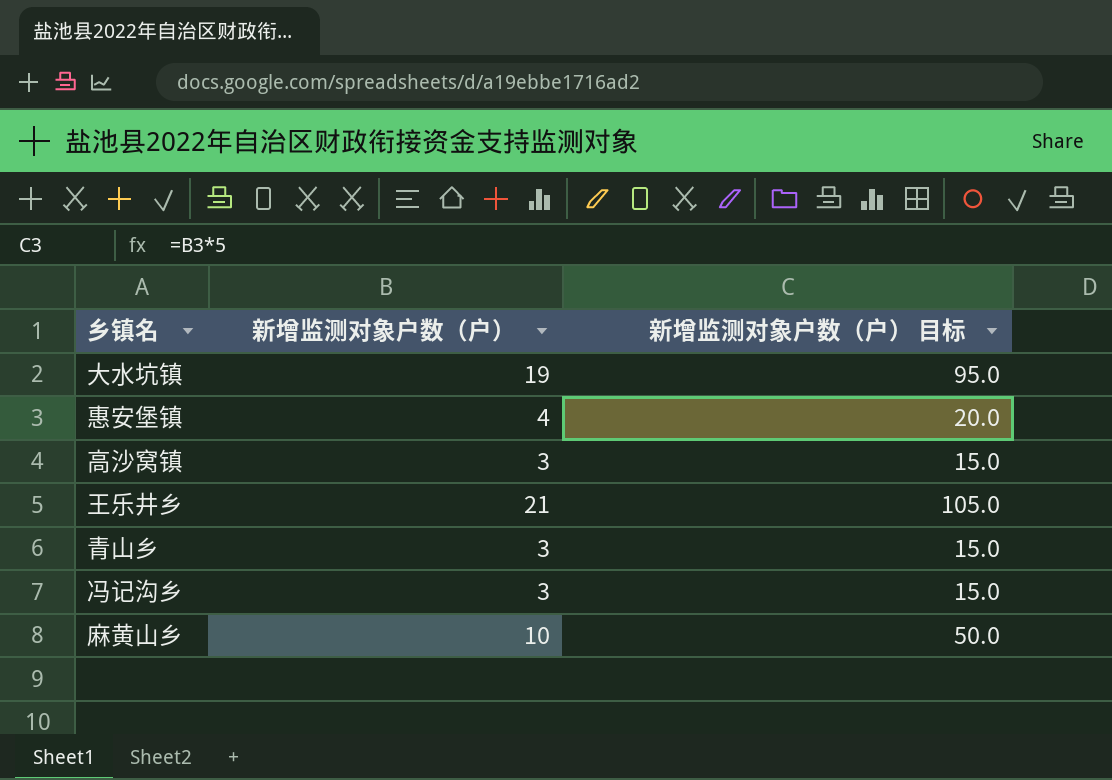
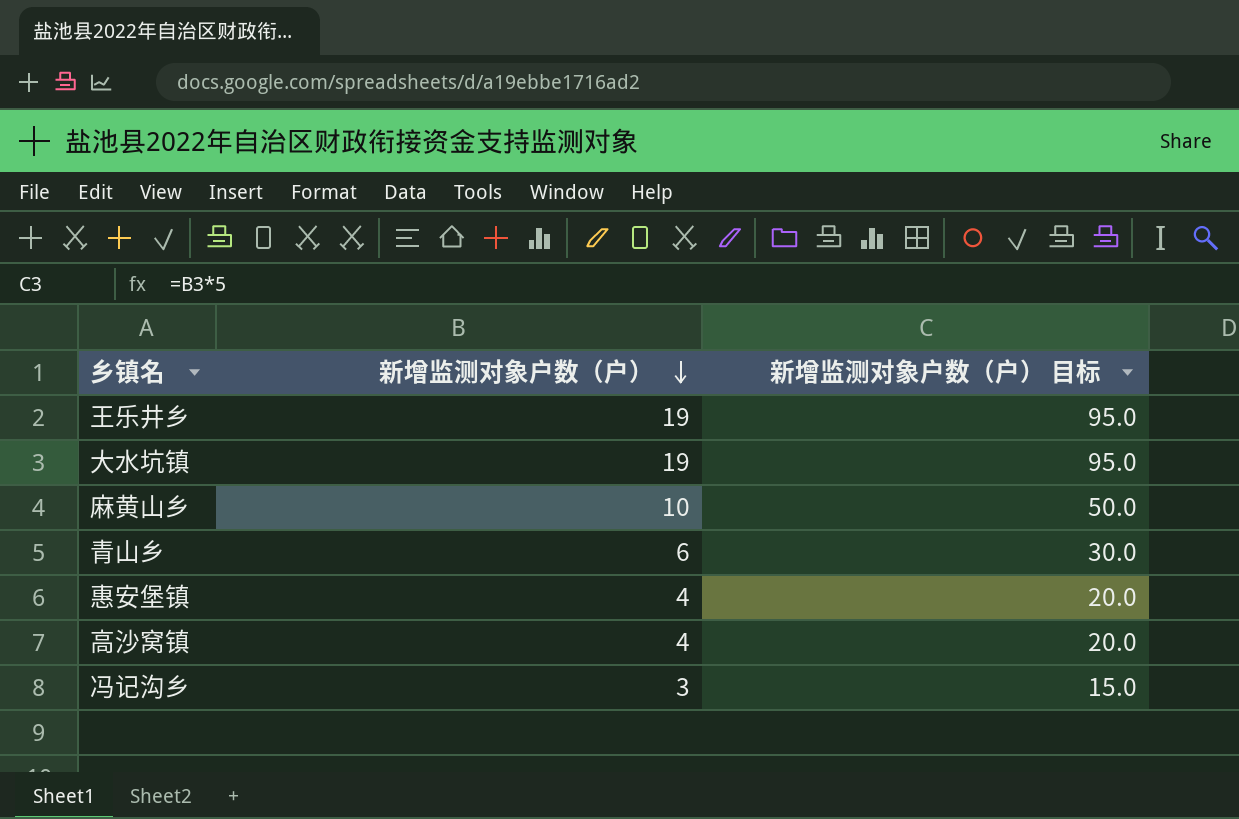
row order: none -> 新增监测对象户数（户） descending
王乐井乡 | 新增监测对象户数（户）: 21 -> 19
王乐井乡 | 新增监测对象户数（户） 目标: 105.0 -> 95.0
青山乡 | 新增监测对象户数（户）: 3 -> 6
青山乡 | 新增监测对象户数（户） 目标: 15.0 -> 30.0
高沙窝镇 | 新增监测对象户数（户）: 3 -> 4
高沙窝镇 | 新增监测对象户数（户） 目标: 15.0 -> 20.0

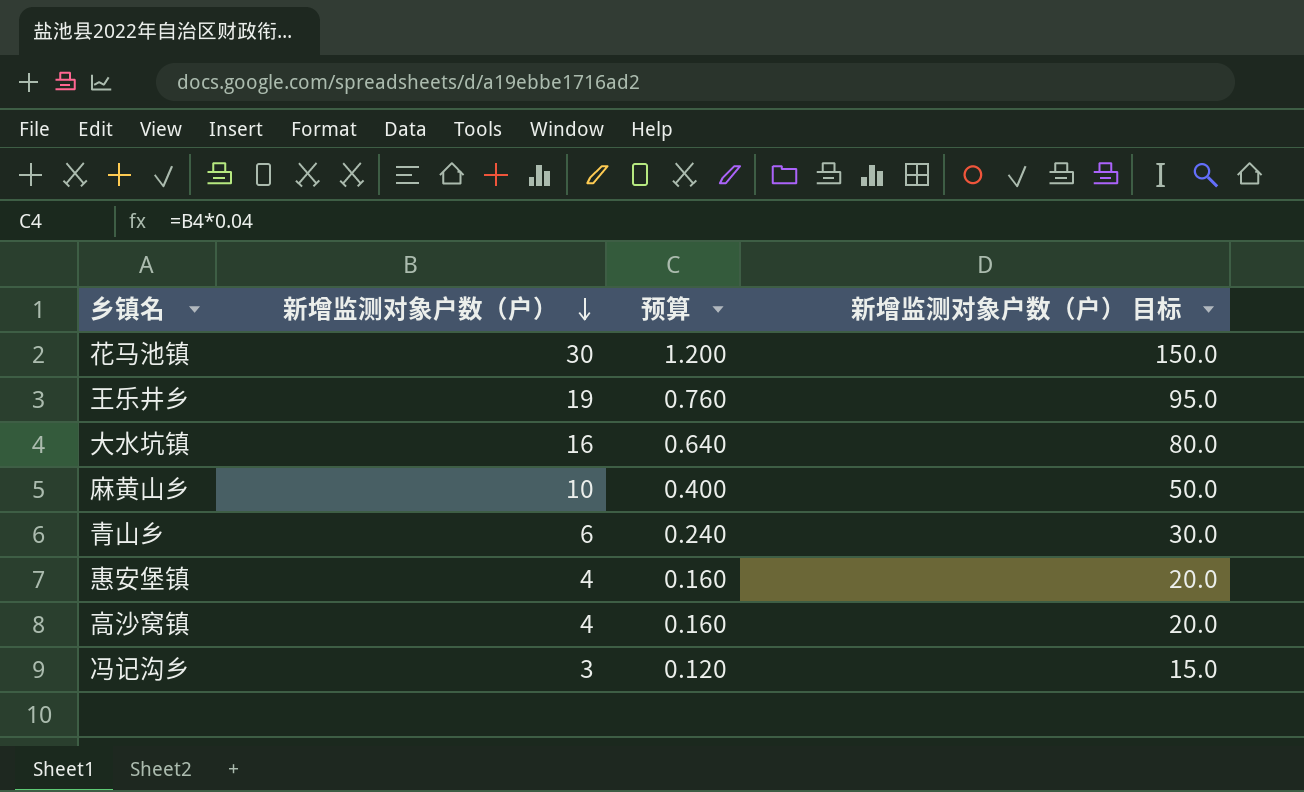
column 预算 | formula: none -> [新增监测对象户数（户）] * 0.04
row 花马池镇: none -> 30 | 1.200 | 150.0
大水坑镇 | 新增监测对象户数（户）: 19 -> 16
大水坑镇 | 新增监测对象户数（户） 目标: 95.0 -> 80.0

